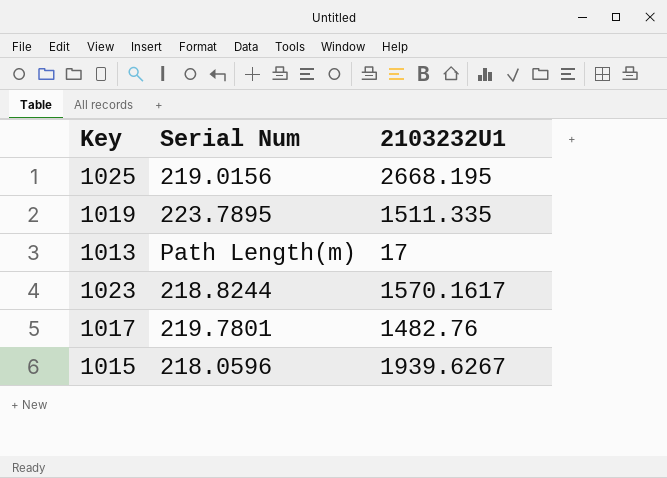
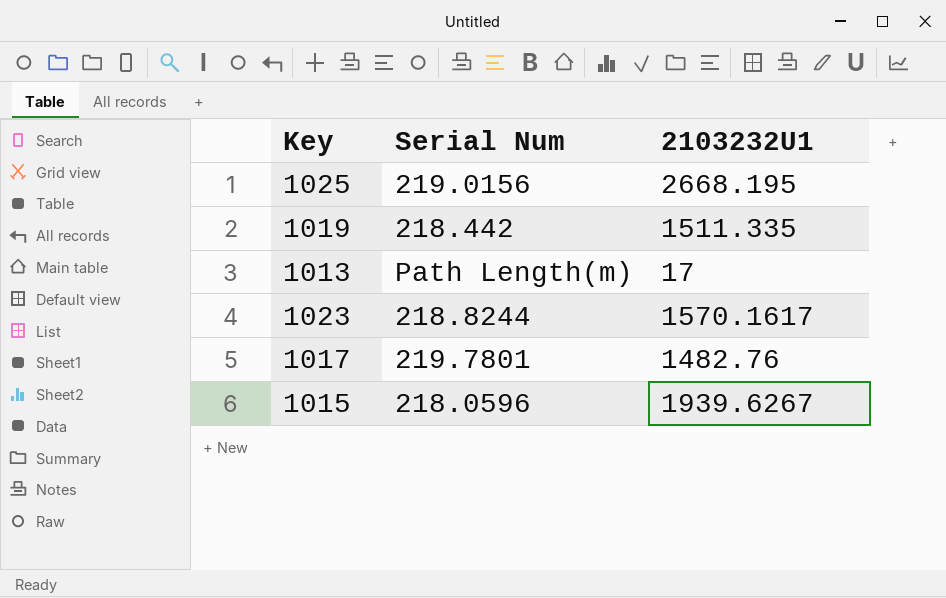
1019 | Serial Num: 223.7895 -> 218.442

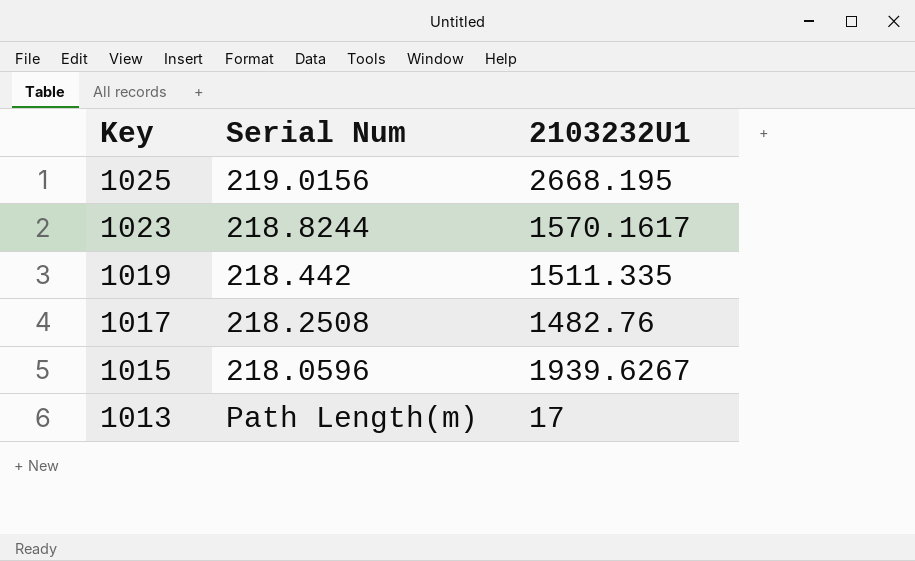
row order: none -> Key descending
1017 | Serial Num: 219.7801 -> 218.2508

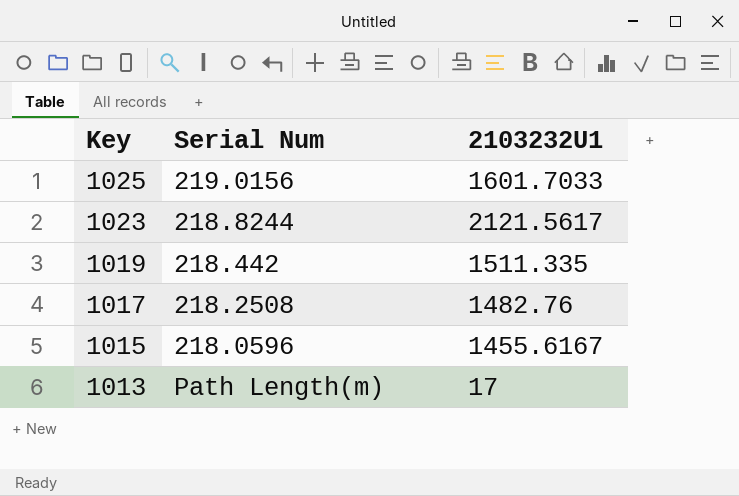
1025 | 2103232U1: 2668.195 -> 1601.7033
1023 | 2103232U1: 1570.1617 -> 2121.5617
1015 | 2103232U1: 1939.6267 -> 1455.6167

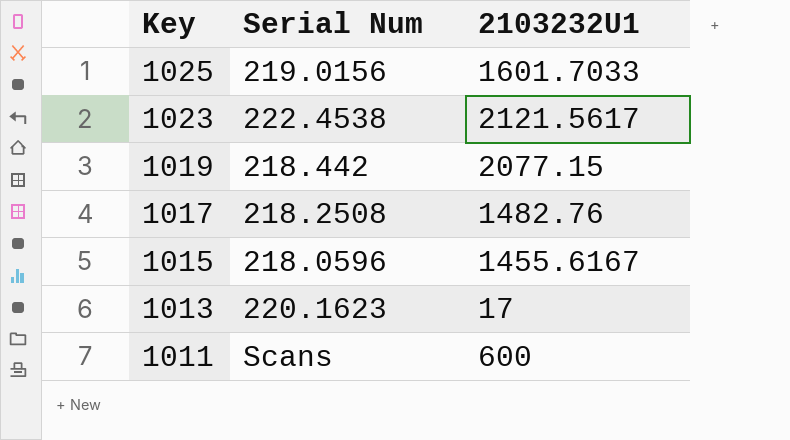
1023 | Serial Num: 218.8244 -> 222.4538
1019 | 2103232U1: 1511.335 -> 2077.15
1013 | Serial Num: Path Length(m) -> 220.1623
row 1011: none -> Scans | 600

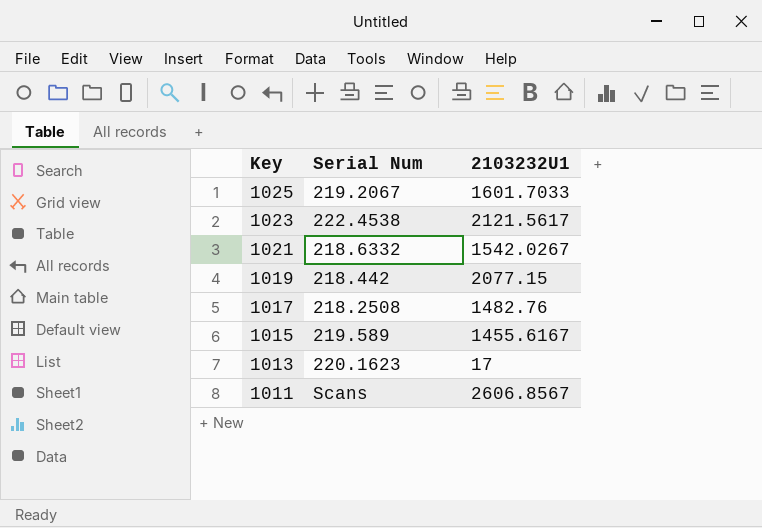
1025 | Serial Num: 219.0156 -> 219.2067
row 1021: none -> 218.6332 | 1542.0267
1015 | Serial Num: 218.0596 -> 219.589
1011 | 2103232U1: 600 -> 2606.8567

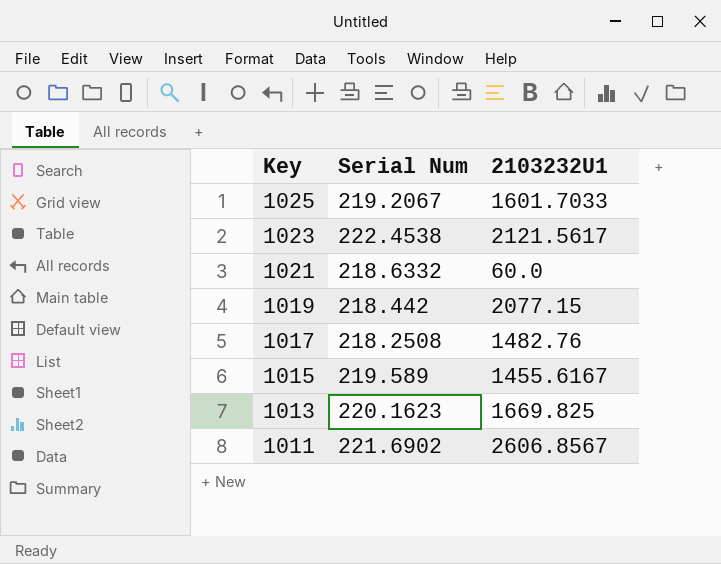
1021 | 2103232U1: 1542.0267 -> 60.0
1013 | 2103232U1: 17 -> 1669.825
1011 | Serial Num: Scans -> 221.6902

